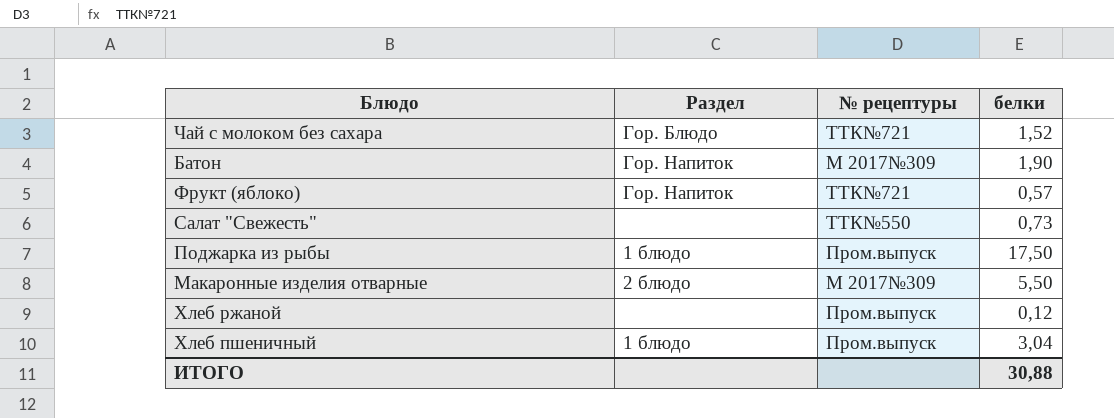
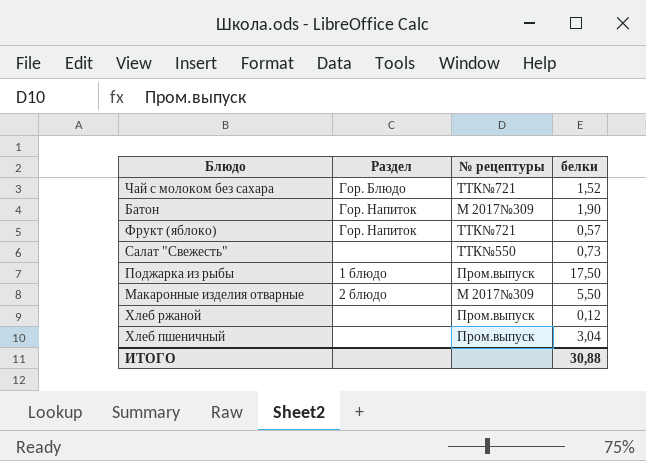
Хлеб пшеничный | Раздел: 1 блюдо -> none

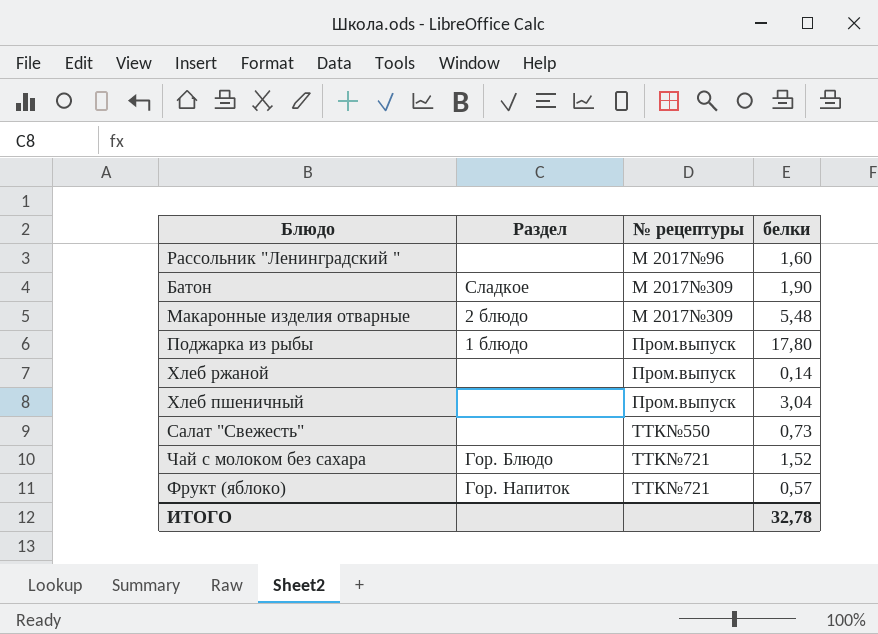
row order: none -> № рецептуры ascending
row Рассольник "Ленинградский ": none -> none | М 2017№96 | 1,60
Батон | Раздел: Гор. Напиток -> Сладкое
Макаронные изделия отварные | белки: 5,50 -> 5,48
Поджарка из рыбы | белки: 17,50 -> 17,80
Хлеб ржаной | белки: 0,12 -> 0,14
ИТОГО | белки: 30,88 -> 32,78

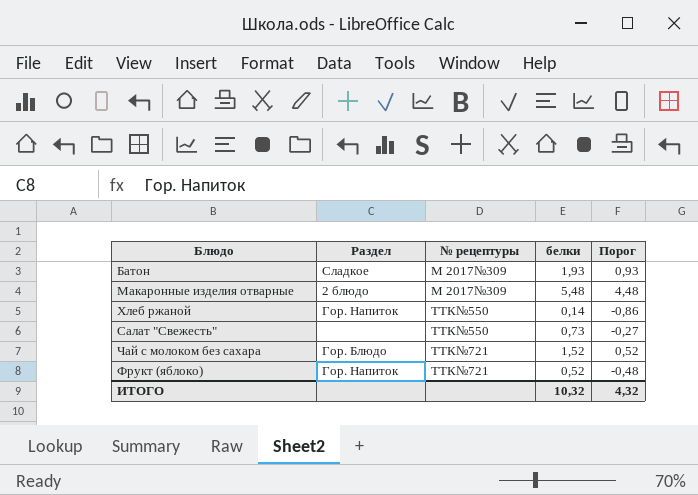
column Порог | formula: none -> [белки] - 1
row Рассольник "Ленинградский ": none | М 2017№96 | 1,60 -> none
row Поджарка из рыбы: 1 блюдо | Пром.выпуск | 17,80 -> none
row Хлеб пшеничный: none | Пром.выпуск | 3,04 -> none
Батон | белки: 1,90 -> 1,93
Хлеб ржаной | Раздел: none -> Гор. Напиток
Хлеб ржаной | № рецептуры: Пром.выпуск -> ТТК№550
Фрукт (яблоко) | белки: 0,57 -> 0,52
ИТОГО | белки: 32,78 -> 10,32

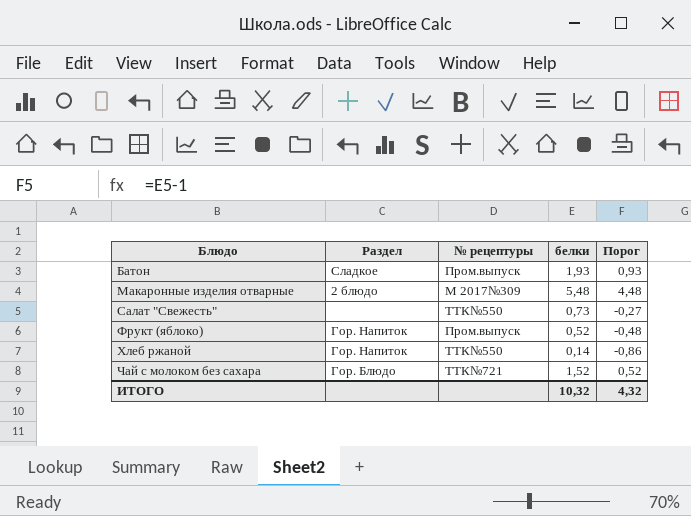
row order: № рецептуры ascending -> Блюдо ascending
Батон | № рецептуры: М 2017№309 -> Пром.выпуск
Фрукт (яблоко) | № рецептуры: ТТК№721 -> Пром.выпуск

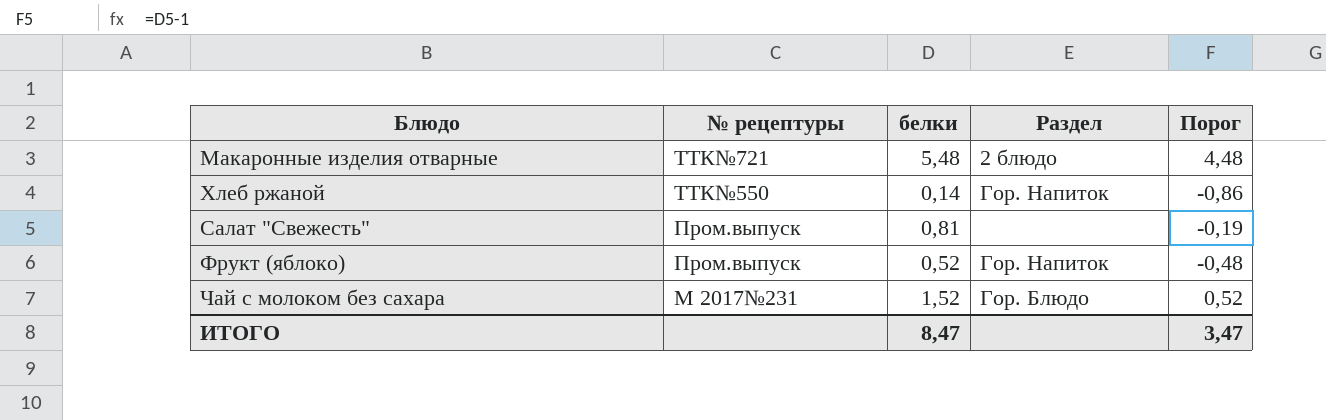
row order: Блюдо ascending -> № рецептуры descending
column Раздел | position: 2 -> 4
row Батон: Сладкое | Пром.выпуск | 1,93 | 0,93 -> none
Макаронные изделия отварные | № рецептуры: М 2017№309 -> ТТК№721
Салат "Свежесть" | № рецептуры: ТТК№550 -> Пром.выпуск
Салат "Свежесть" | белки: 0,73 -> 0,81
Салат "Свежесть" | Порог: -0,27 -> -0,19
Чай с молоком без сахара | № рецептуры: ТТК№721 -> М 2017№231
ИТОГО | белки: 10,32 -> 8,47
ИТОГО | Порог: 4,32 -> 3,47

